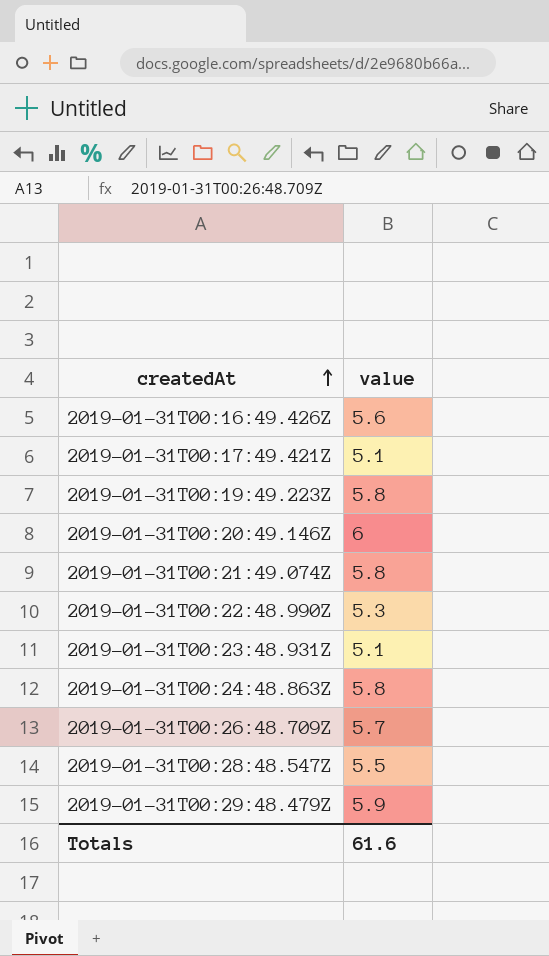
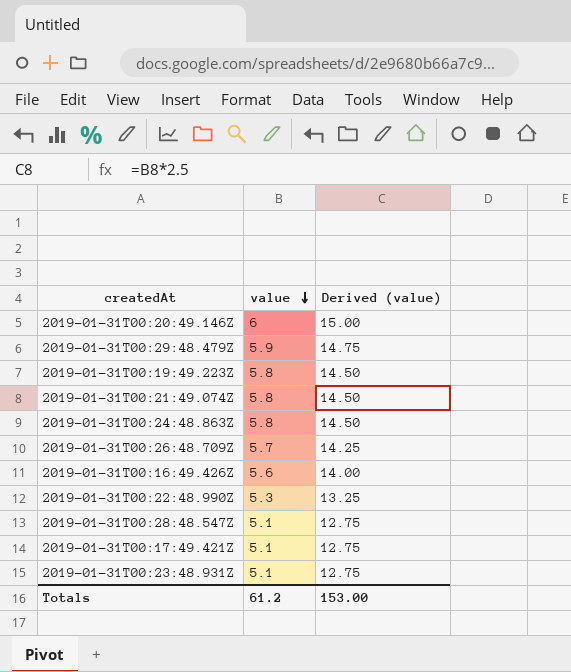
row order: createdAt ascending -> value descending
column Derived (value) | formula: none -> [value] * 2.5
2019-01-31T00:28:48.547Z | value: 5.5 -> 5.1
Totals | value: 61.6 -> 61.2

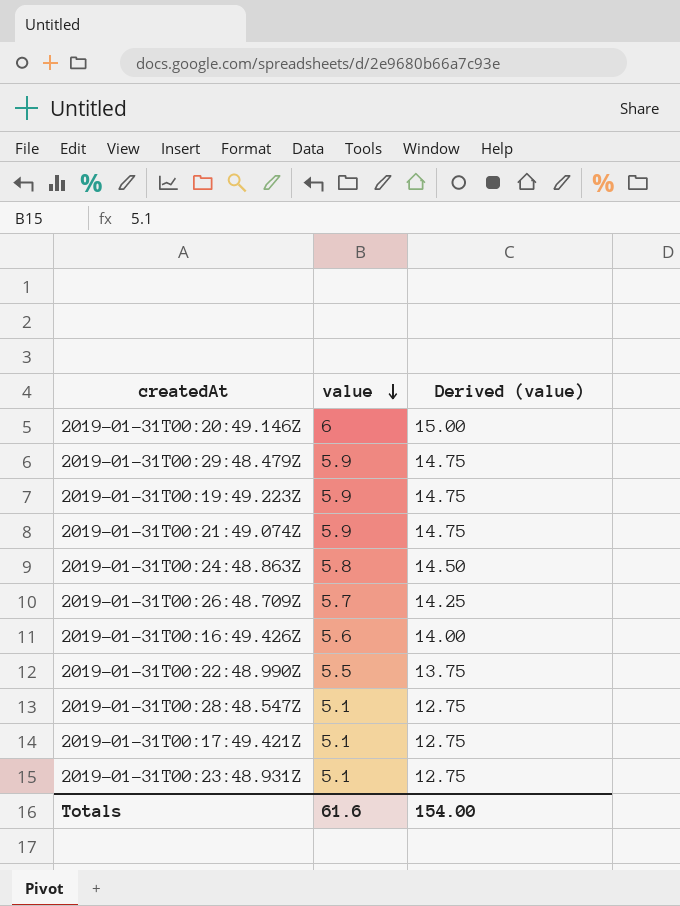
2019-01-31T00:19:49.223Z | value: 5.8 -> 5.9
2019-01-31T00:19:49.223Z | Derived (value): 14.50 -> 14.75
2019-01-31T00:21:49.074Z | value: 5.8 -> 5.9
2019-01-31T00:21:49.074Z | Derived (value): 14.50 -> 14.75
2019-01-31T00:22:48.990Z | value: 5.3 -> 5.5
2019-01-31T00:22:48.990Z | Derived (value): 13.25 -> 13.75
Totals | value: 61.2 -> 61.6
Totals | Derived (value): 153.00 -> 154.00

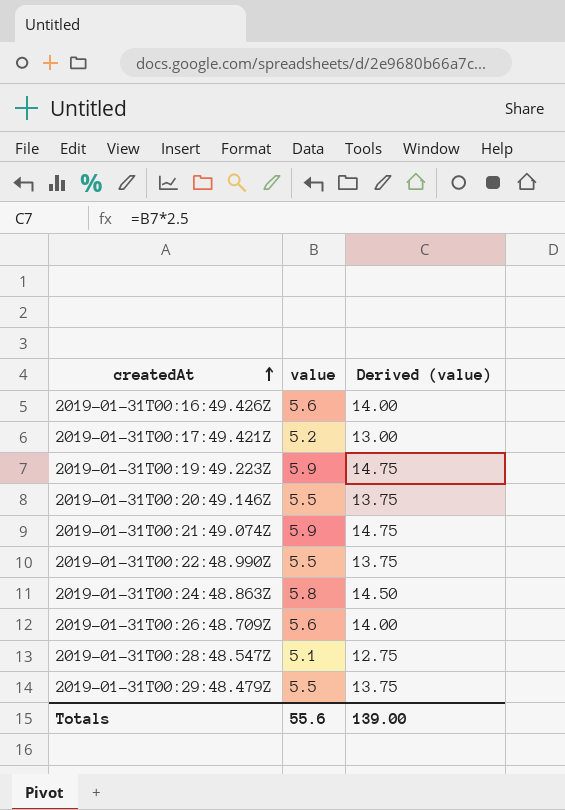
row order: value descending -> createdAt ascending
row 2019-01-31T00:23:48.931Z: 5.1 | 12.75 -> none
2019-01-31T00:17:49.421Z | value: 5.1 -> 5.2
2019-01-31T00:17:49.421Z | Derived (value): 12.75 -> 13.00
2019-01-31T00:20:49.146Z | value: 6 -> 5.5
2019-01-31T00:20:49.146Z | Derived (value): 15.00 -> 13.75
2019-01-31T00:26:48.709Z | value: 5.7 -> 5.6
2019-01-31T00:26:48.709Z | Derived (value): 14.25 -> 14.00
2019-01-31T00:29:48.479Z | value: 5.9 -> 5.5
2019-01-31T00:29:48.479Z | Derived (value): 14.75 -> 13.75
Totals | value: 61.6 -> 55.6
Totals | Derived (value): 154.00 -> 139.00

